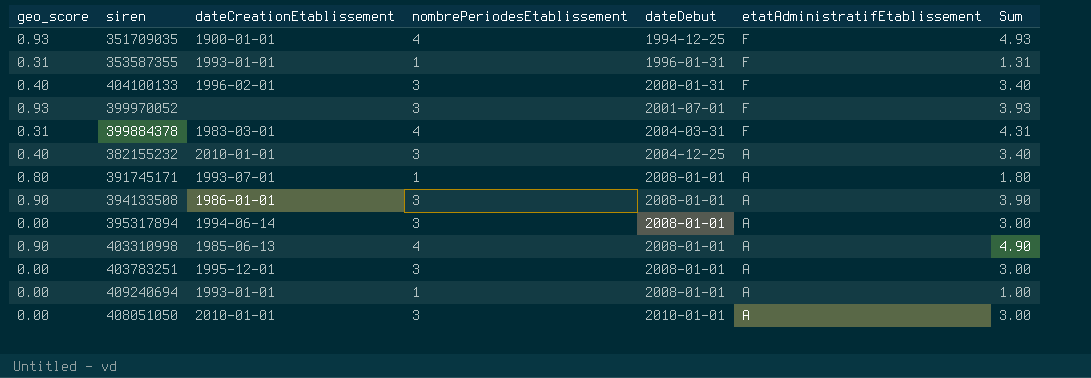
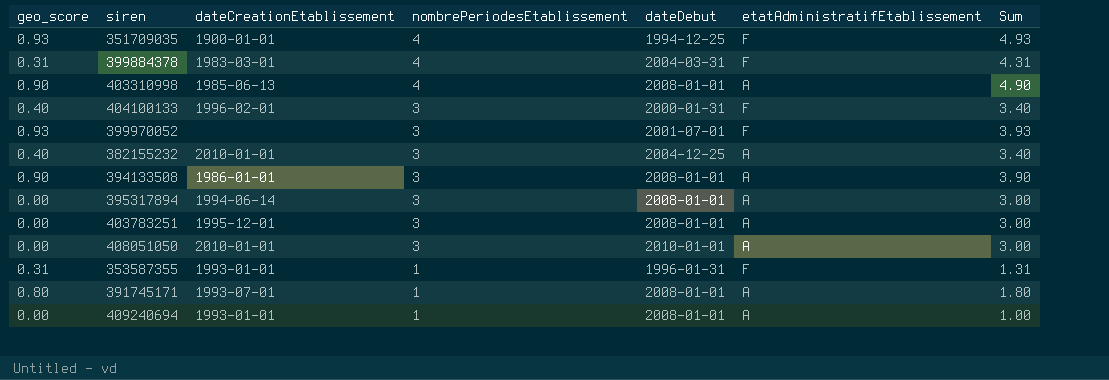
row order: dateDebut ascending -> nombrePeriodesEtablissement descending

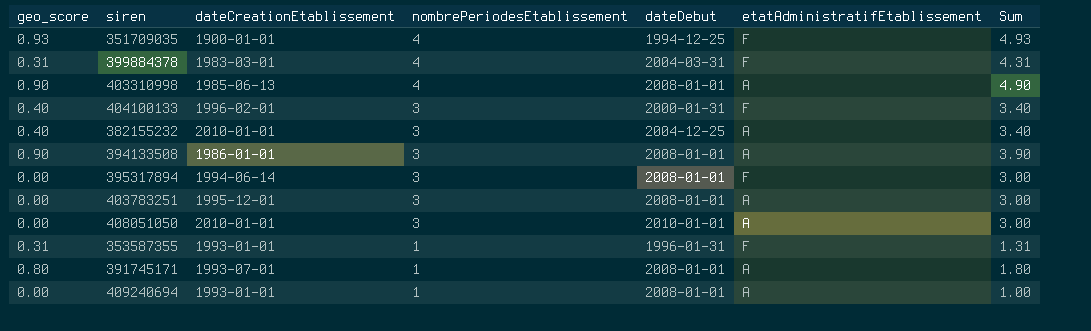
row 399970052: 0.93 | none | 3 | 2001-07-01 | F | 3.93 -> none
395317894 | etatAdministratifEtablissement: A -> F

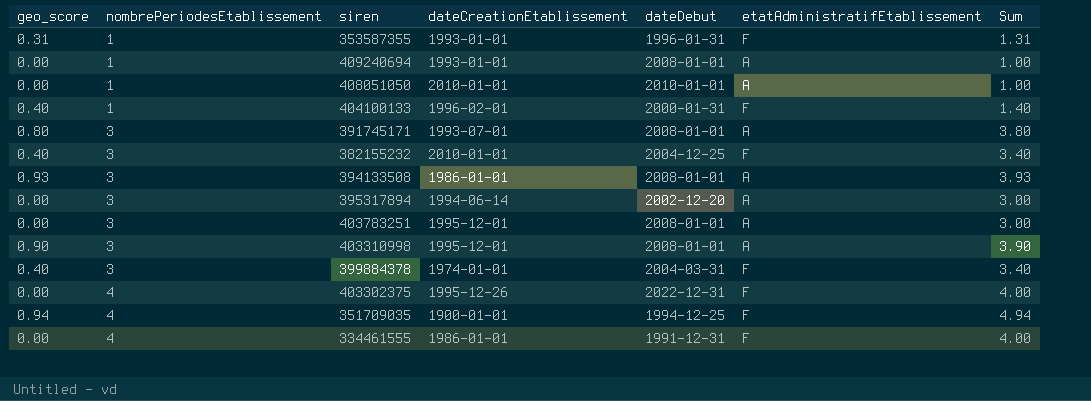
row order: nombrePeriodesEtablissement descending -> nombrePeriodesEtablissement ascending
column nombrePeriodesEtablissement | position: 4 -> 2
408051050 | nombrePeriodesEtablissement: 3 -> 1
408051050 | Sum: 3.00 -> 1.00
404100133 | nombrePeriodesEtablissement: 3 -> 1
404100133 | Sum: 3.40 -> 1.40
391745171 | nombrePeriodesEtablissement: 1 -> 3
391745171 | Sum: 1.80 -> 3.80
382155232 | etatAdministratifEtablissement: A -> F
394133508 | geo_score: 0.90 -> 0.93
394133508 | Sum: 3.90 -> 3.93
395317894 | dateDebut: 2008-01-01 -> 2002-12-20
395317894 | etatAdministratifEtablissement: F -> A
403310998 | nombrePeriodesEtablissement: 4 -> 3
403310998 | dateCreationEtablissement: 1985-06-13 -> 1995-12-01
403310998 | Sum: 4.90 -> 3.90
399884378 | geo_score: 0.31 -> 0.40
399884378 | nombrePeriodesEtablissement: 4 -> 3
399884378 | dateCreationEtablissement: 1983-03-01 -> 1974-01-01
399884378 | Sum: 4.31 -> 3.40
row 403302375: none -> 0.00 | 4 | 1995-12-26 | 2022-12-31 | F | 4.00
351709035 | geo_score: 0.93 -> 0.94
351709035 | Sum: 4.93 -> 4.94
row 334461555: none -> 0.00 | 4 | 1986-01-01 | 1991-12-31 | F | 4.00

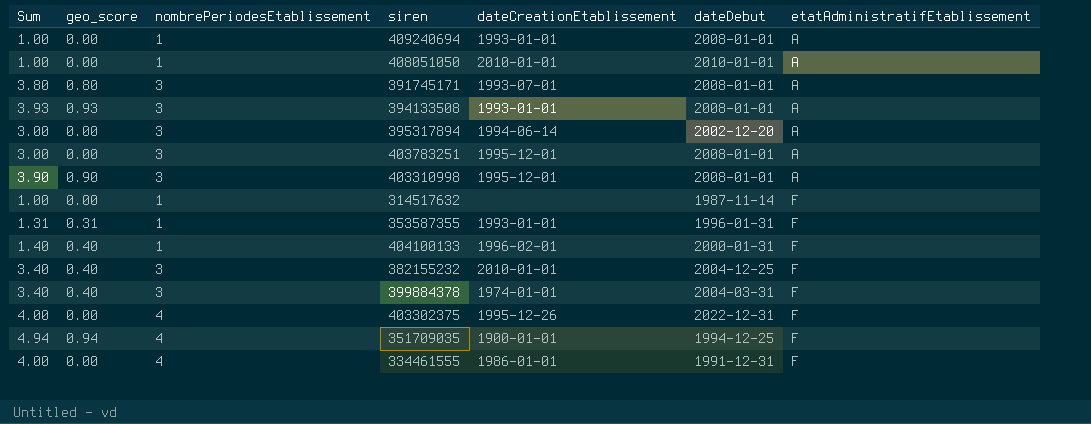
row order: nombrePeriodesEtablissement ascending -> etatAdministratifEtablissement ascending
column Sum | position: 7 -> 1
394133508 | dateCreationEtablissement: 1986-01-01 -> 1993-01-01
row 314517632: none -> 1.00 | 0.00 | 1 | none | 1987-11-14 | F

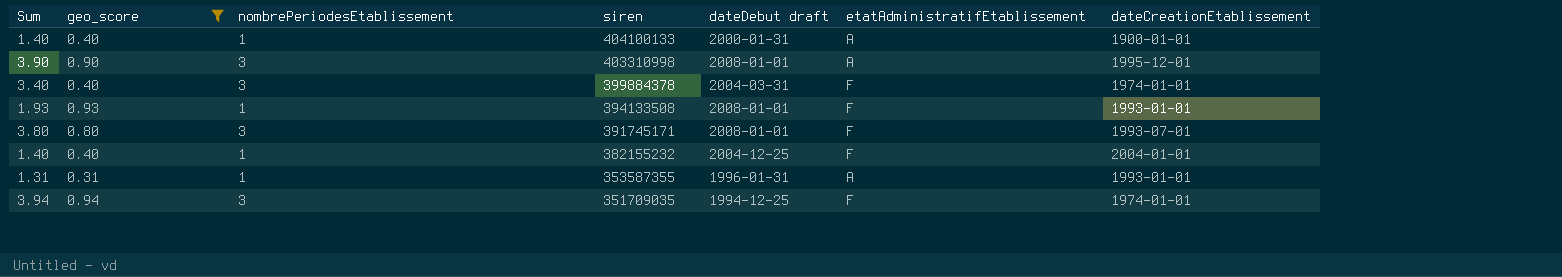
filter: none -> geo_score != 0.00
row order: etatAdministratifEtablissement ascending -> siren descending
column name: dateDebut -> dateDebut draft
column dateCreationEtablissement | position: 5 -> 7
404100133 | etatAdministratifEtablissement: F -> A
404100133 | dateCreationEtablissement: 1996-02-01 -> 1900-01-01
394133508 | Sum: 3.93 -> 1.93
394133508 | nombrePeriodesEtablissement: 3 -> 1
394133508 | etatAdministratifEtablissement: A -> F
391745171 | etatAdministratifEtablissement: A -> F
382155232 | Sum: 3.40 -> 1.40
382155232 | nombrePeriodesEtablissement: 3 -> 1
382155232 | dateCreationEtablissement: 2010-01-01 -> 2004-01-01
353587355 | etatAdministratifEtablissement: F -> A
351709035 | Sum: 4.94 -> 3.94
351709035 | nombrePeriodesEtablissement: 4 -> 3
351709035 | dateCreationEtablissement: 1900-01-01 -> 1974-01-01

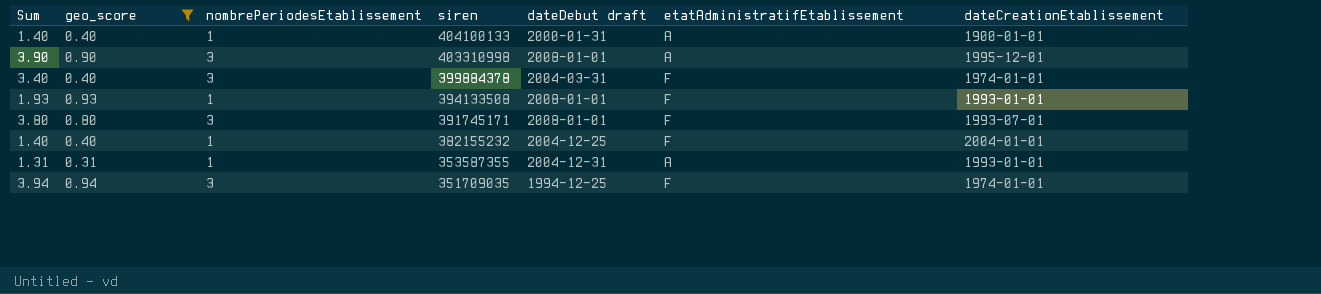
353587355 | dateDebut draft: 1996-01-31 -> 2004-12-31

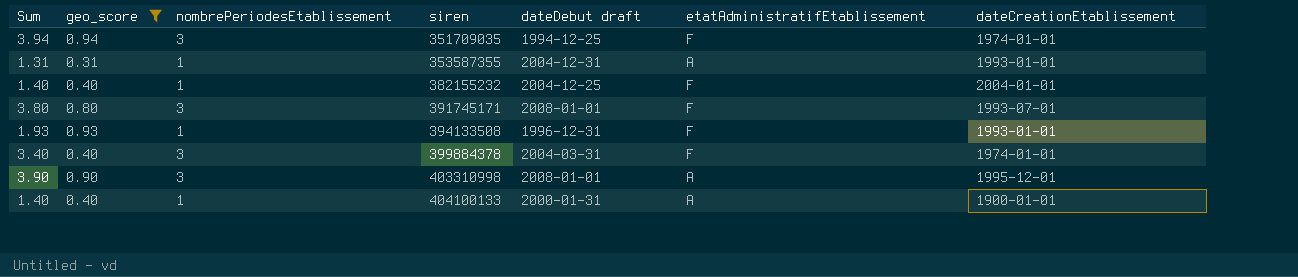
row order: siren descending -> siren ascending
394133508 | dateDebut draft: 2008-01-01 -> 1996-12-31

